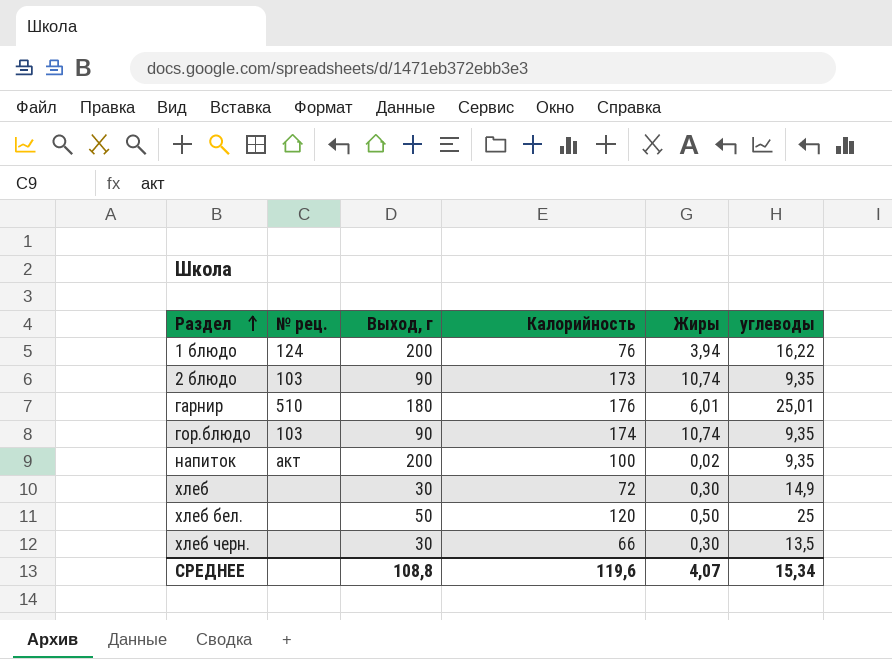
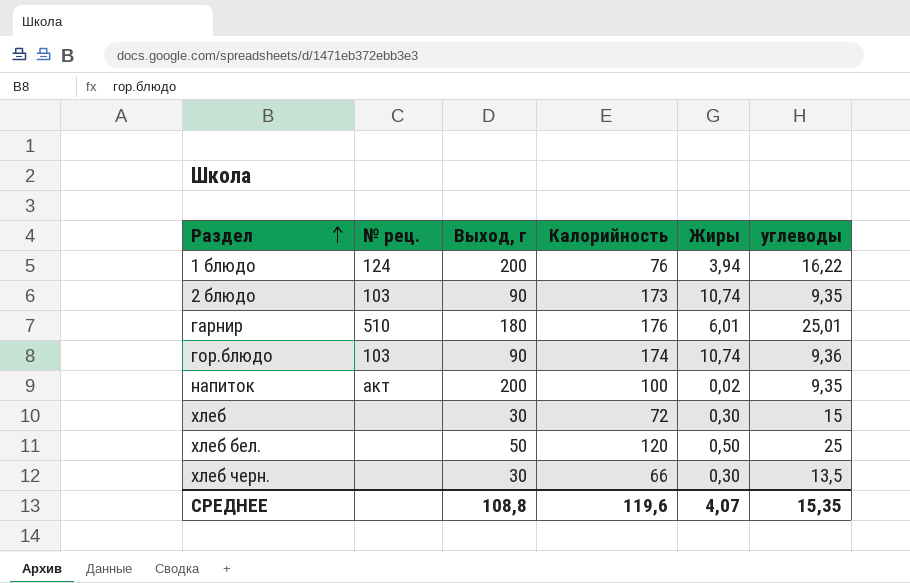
гор.блюдо | углеводы: 9,35 -> 9,36
хлеб | углеводы: 14,9 -> 15
СРЕДНЕЕ | углеводы: 15,34 -> 15,35

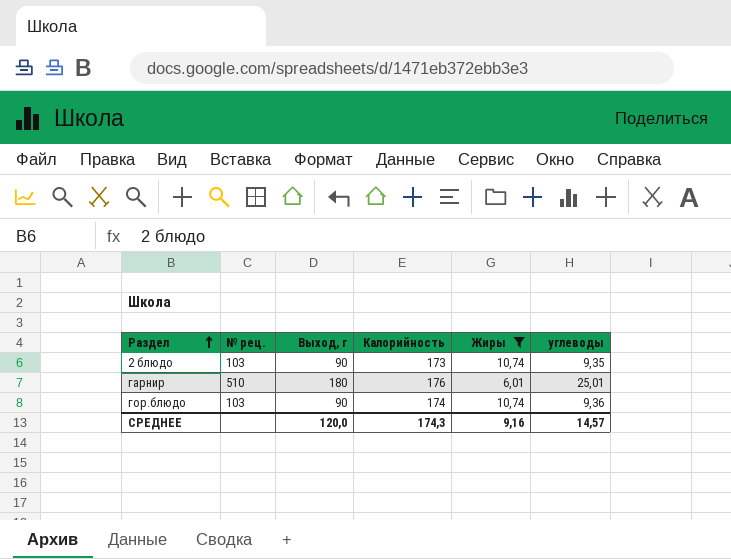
filter: none -> Жиры >= 6,01
СРЕДНЕЕ | Выход, г: 108,8 -> 120,0
СРЕДНЕЕ | Калорийность: 119,6 -> 174,3
СРЕДНЕЕ | Жиры: 4,07 -> 9,16
СРЕДНЕЕ | углеводы: 15,35 -> 14,57

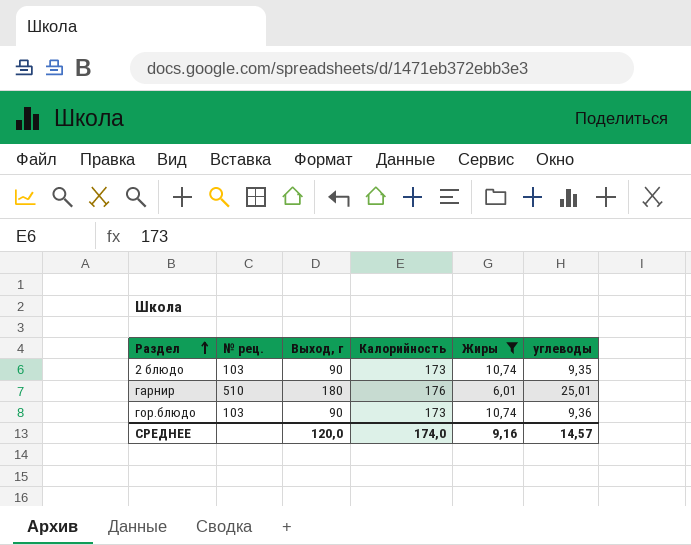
гор.блюдо | Калорийность: 174 -> 173
СРЕДНЕЕ | Калорийность: 174,3 -> 174,0

